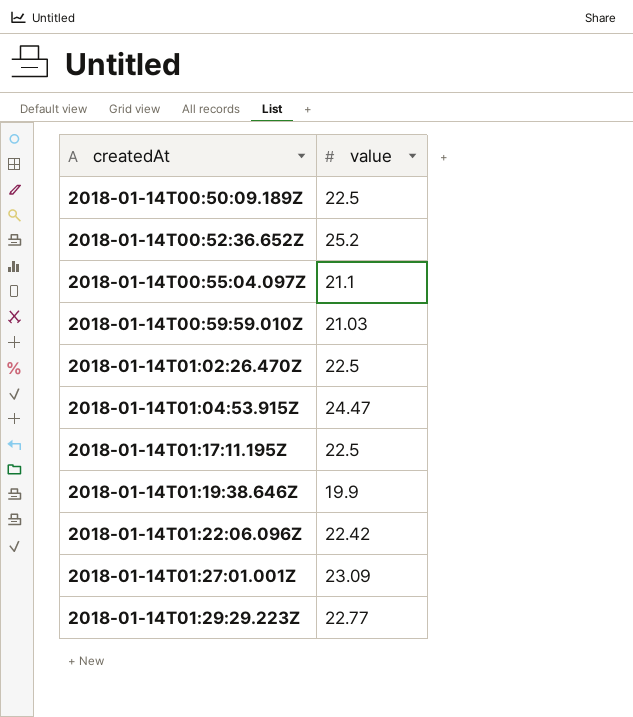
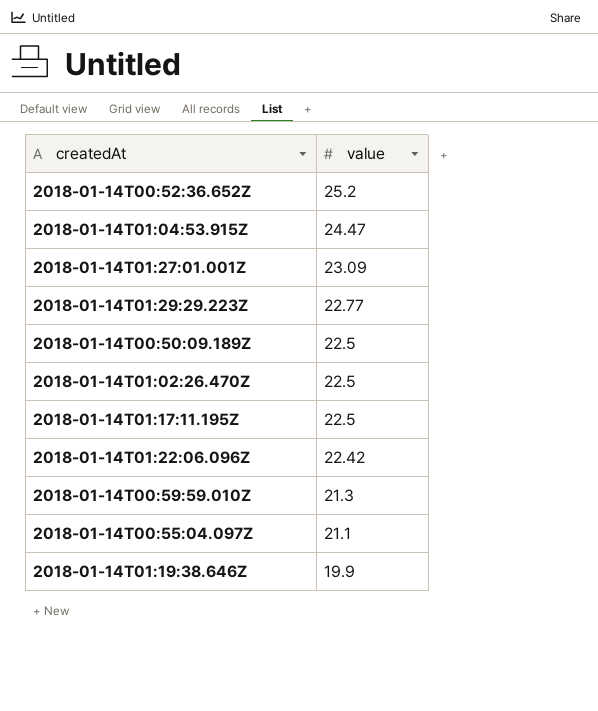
row order: createdAt ascending -> value descending
2018-01-14T00:59:59.010Z | value: 21.03 -> 21.3

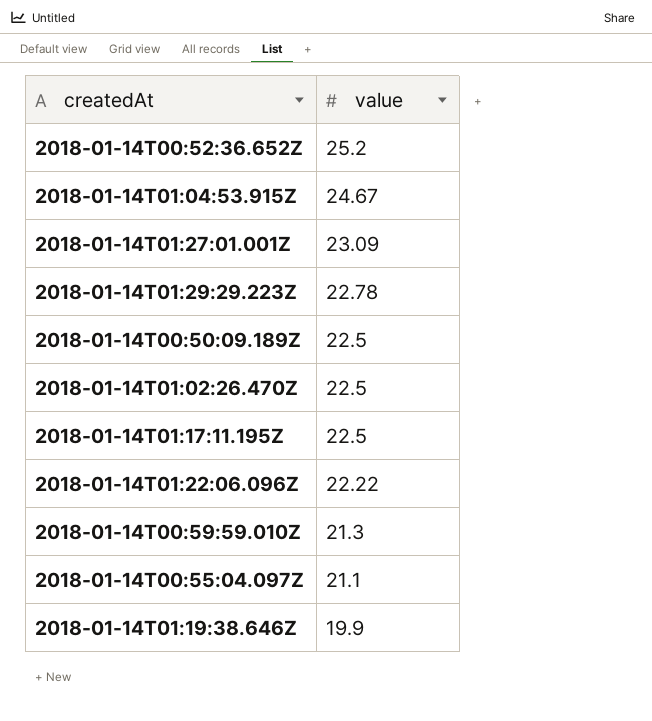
2018-01-14T01:04:53.915Z | value: 24.47 -> 24.67
2018-01-14T01:29:29.223Z | value: 22.77 -> 22.78
2018-01-14T01:22:06.096Z | value: 22.42 -> 22.22

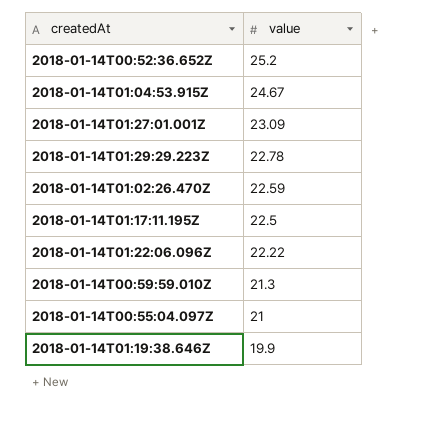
row 2018-01-14T00:50:09.189Z: 22.5 -> none
2018-01-14T01:02:26.470Z | value: 22.5 -> 22.59
2018-01-14T00:55:04.097Z | value: 21.1 -> 21

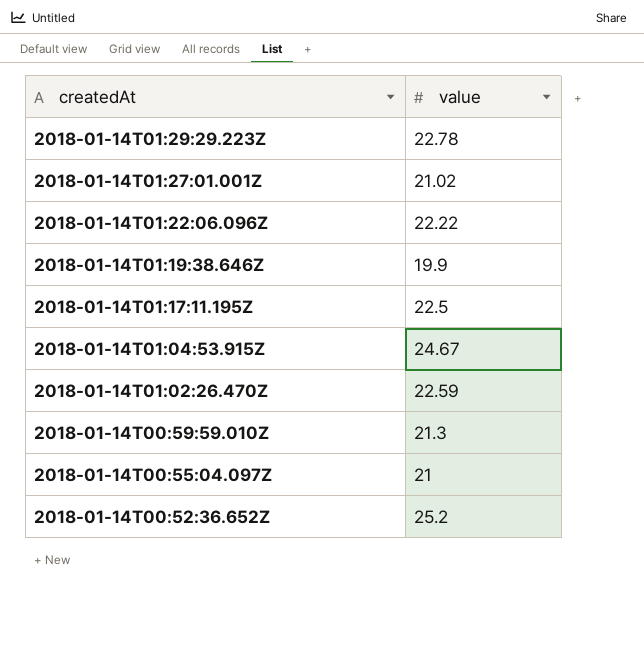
row order: value descending -> createdAt descending
2018-01-14T01:27:01.001Z | value: 23.09 -> 21.02

